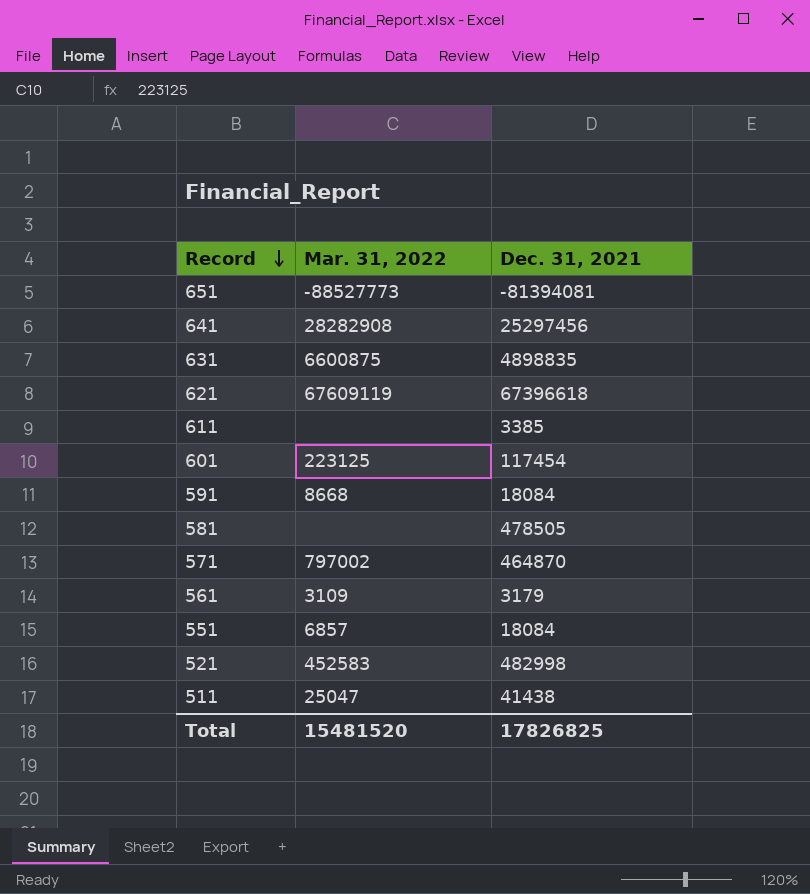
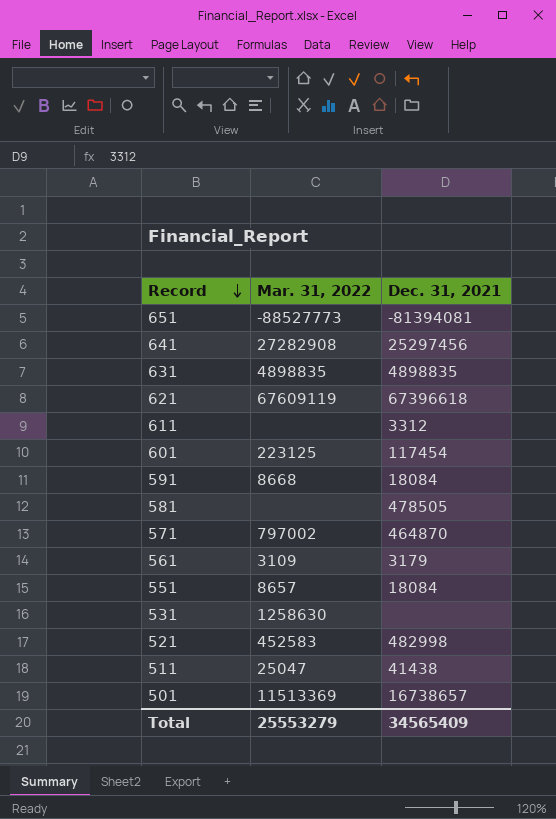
641 | Mar. 31, 2022: 28282908 -> 27282908
631 | Mar. 31, 2022: 6600875 -> 4898835
611 | Dec. 31, 2021: 3385 -> 3312
551 | Mar. 31, 2022: 6857 -> 8657
row 531: none -> 1258630 | none
row 501: none -> 11513369 | 16738657
Total | Mar. 31, 2022: 15481520 -> 25553279
Total | Dec. 31, 2021: 17826825 -> 34565409

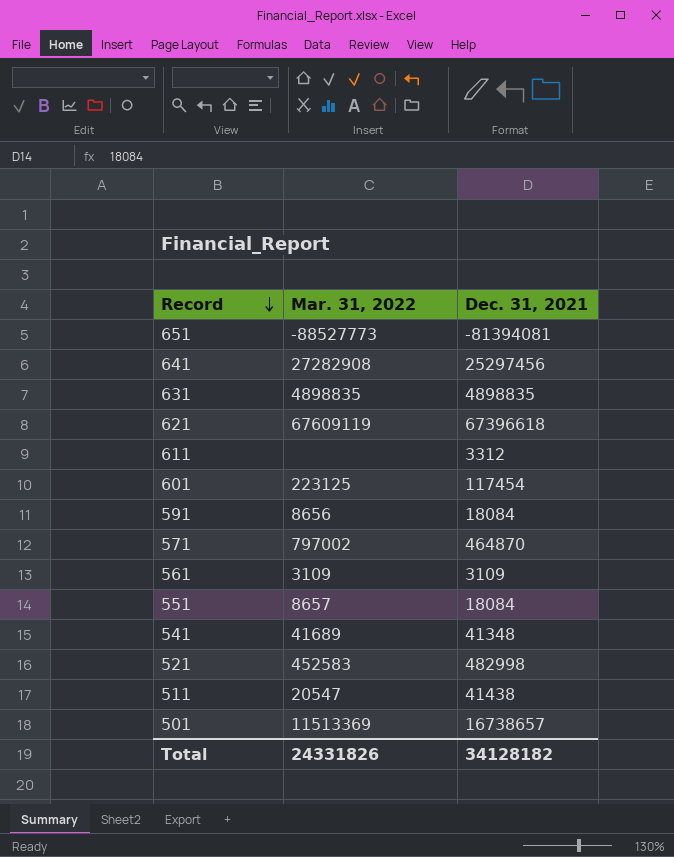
row 581: none | 478505 -> none
row 531: 1258630 | none -> none
591 | Mar. 31, 2022: 8668 -> 8656
561 | Dec. 31, 2021: 3179 -> 3109
row 541: none -> 41689 | 41348
511 | Mar. 31, 2022: 25047 -> 20547
Total | Mar. 31, 2022: 25553279 -> 24331826
Total | Dec. 31, 2021: 34565409 -> 34128182

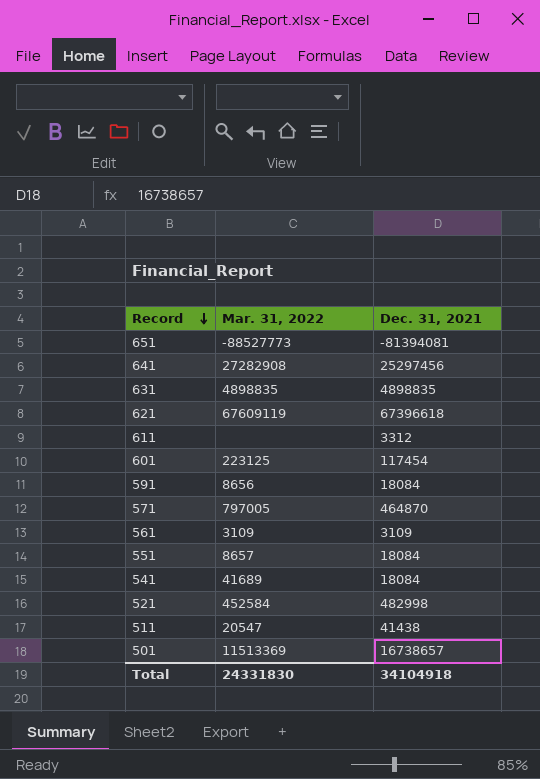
571 | Mar. 31, 2022: 797002 -> 797005
541 | Dec. 31, 2021: 41348 -> 18084
521 | Mar. 31, 2022: 452583 -> 452584
Total | Mar. 31, 2022: 24331826 -> 24331830
Total | Dec. 31, 2021: 34128182 -> 34104918

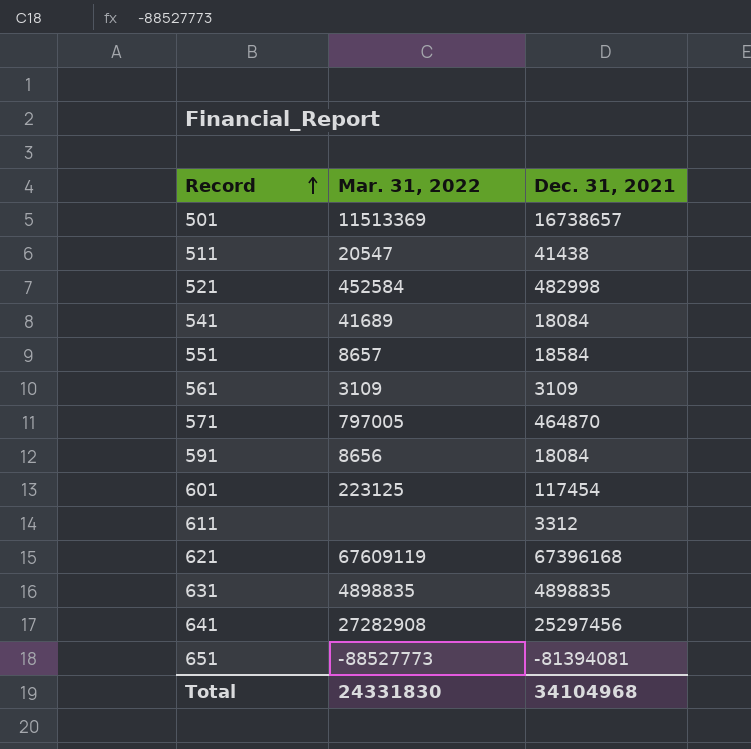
row order: Record descending -> Record ascending
551 | Dec. 31, 2021: 18084 -> 18584
621 | Dec. 31, 2021: 67396618 -> 67396168
Total | Dec. 31, 2021: 34104918 -> 34104968

